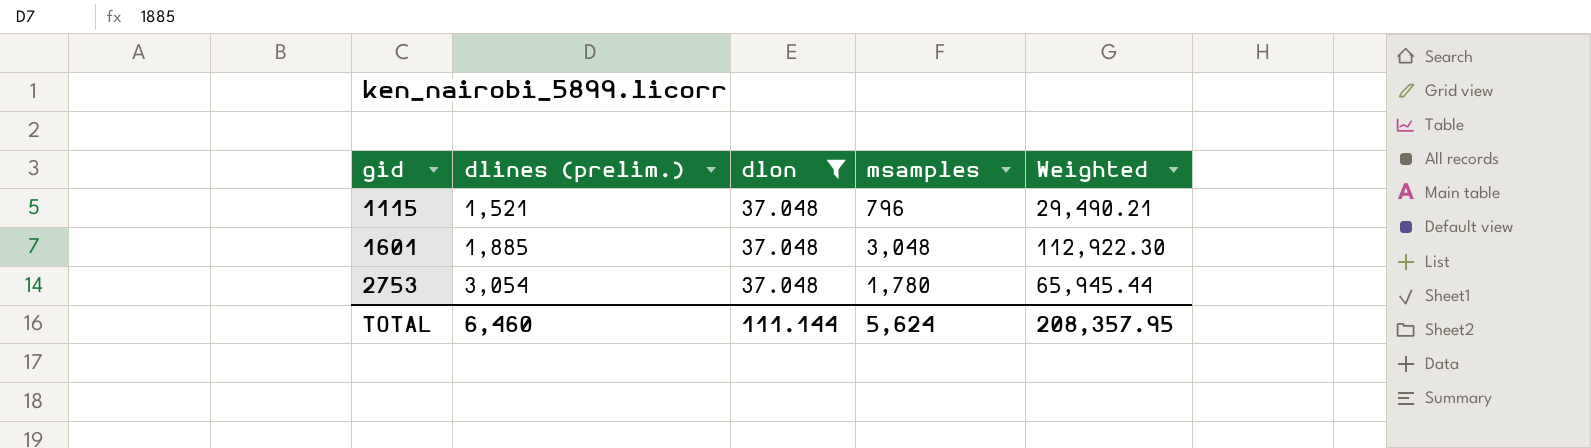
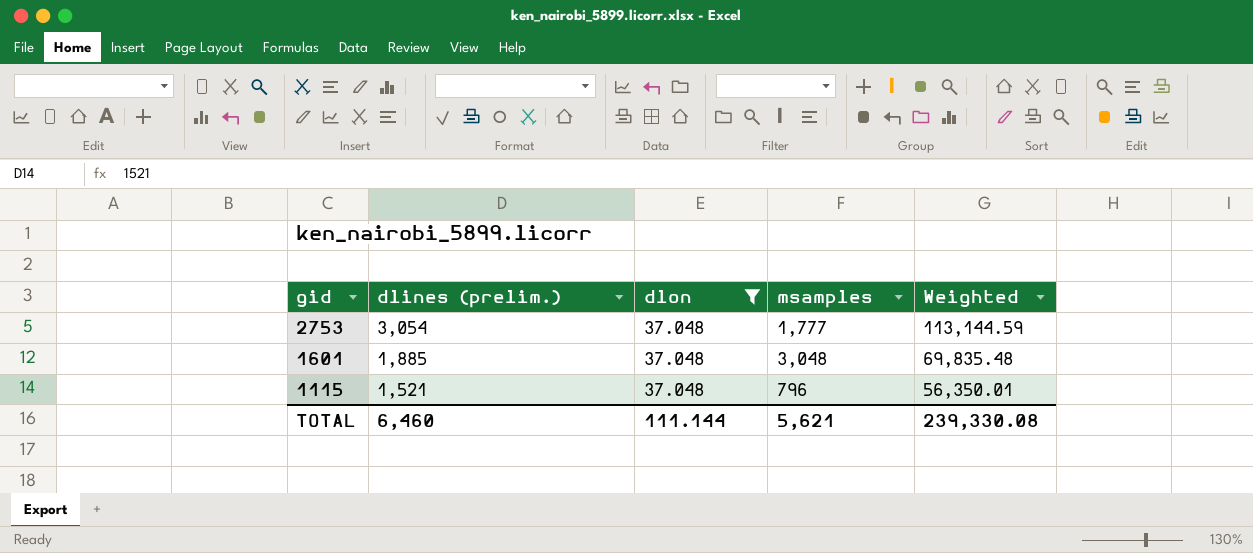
row order: gid ascending -> gid descending
column Weighted | formula: [dlon] * [msamples] -> [dlines (prelim.)] * [dlon]
2753 | msamples: 1,780 -> 1,777
TOTAL | msamples: 5,624 -> 5,621
TOTAL | Weighted: 208,357.95 -> 239,330.08

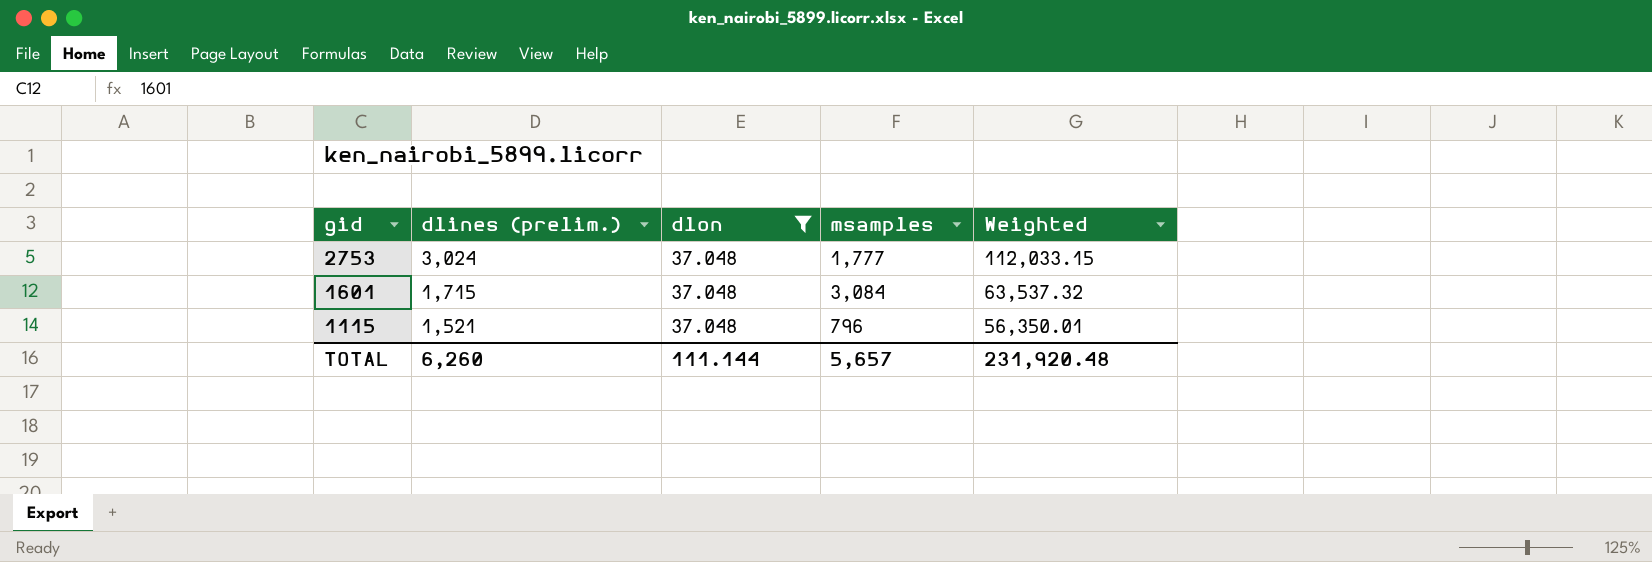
2753 | dlines (prelim.): 3,054 -> 3,024
2753 | Weighted: 113,144.59 -> 112,033.15
1601 | dlines (prelim.): 1,885 -> 1,715
1601 | msamples: 3,048 -> 3,084
1601 | Weighted: 69,835.48 -> 63,537.32
TOTAL | dlines (prelim.): 6,460 -> 6,260
TOTAL | msamples: 5,621 -> 5,657
TOTAL | Weighted: 239,330.08 -> 231,920.48

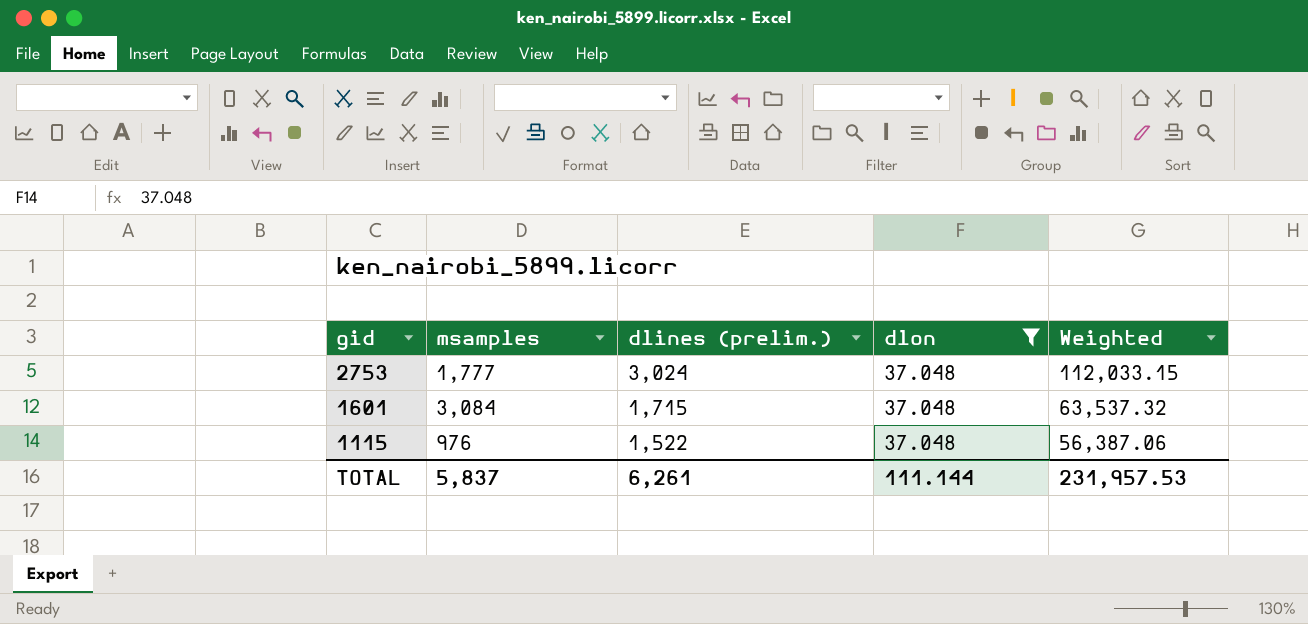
column msamples | position: 4 -> 2
1115 | msamples: 796 -> 976
1115 | dlines (prelim.): 1,521 -> 1,522
1115 | Weighted: 56,350.01 -> 56,387.06
TOTAL | msamples: 5,657 -> 5,837
TOTAL | dlines (prelim.): 6,260 -> 6,261
TOTAL | Weighted: 231,920.48 -> 231,957.53

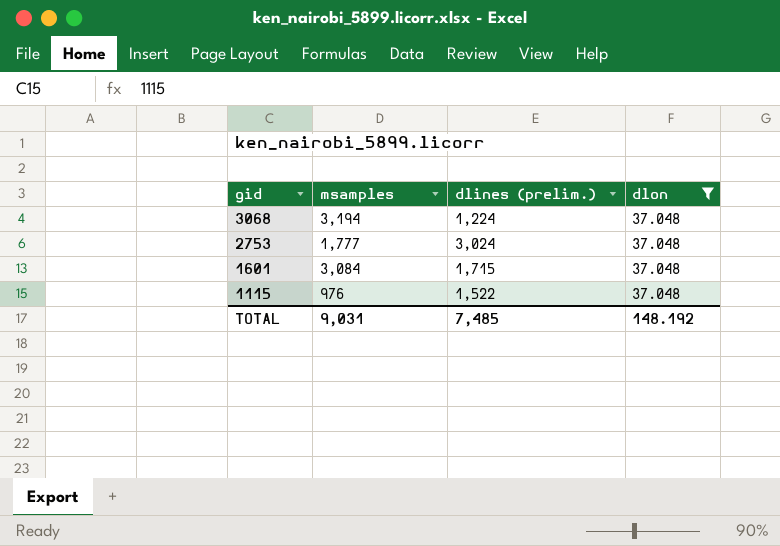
column Weighted | formula: [dlines (prelim.)] * [dlon] -> none
row 3068: none -> 3,194 | 1,224 | 37.048
TOTAL | msamples: 5,837 -> 9,031
TOTAL | dlines (prelim.): 6,261 -> 7,485
TOTAL | dlon: 111.144 -> 148.192

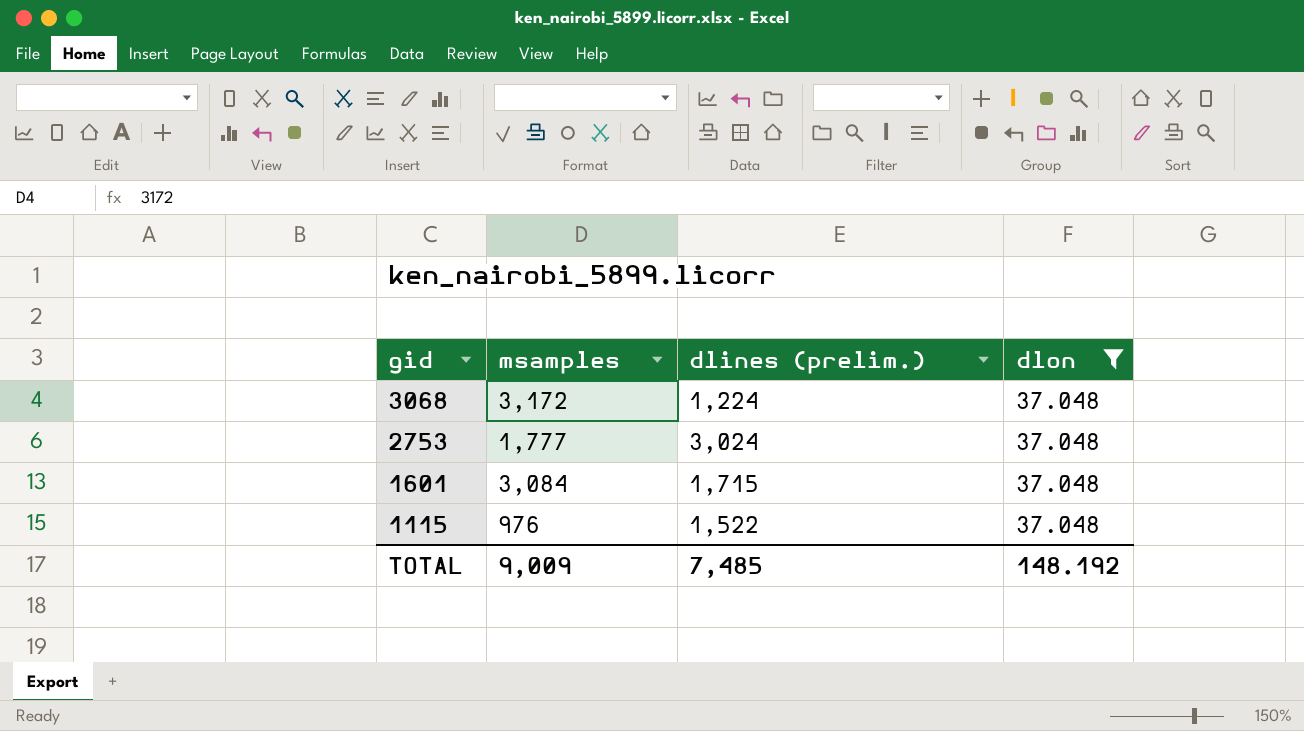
3068 | msamples: 3,194 -> 3,172
TOTAL | msamples: 9,031 -> 9,009

